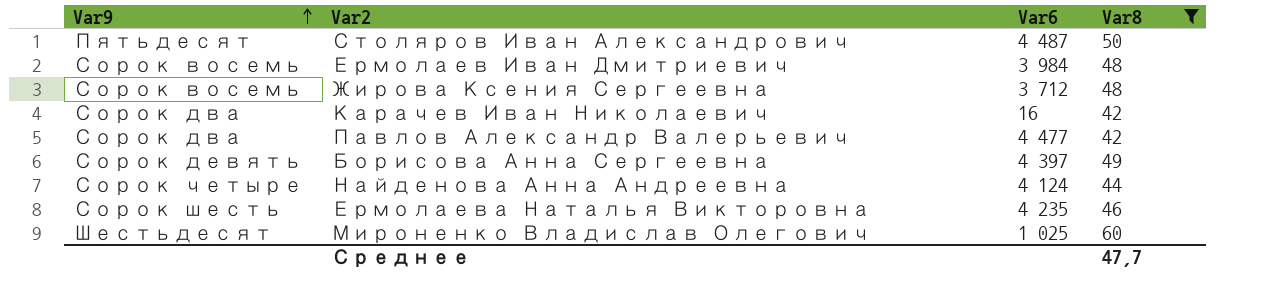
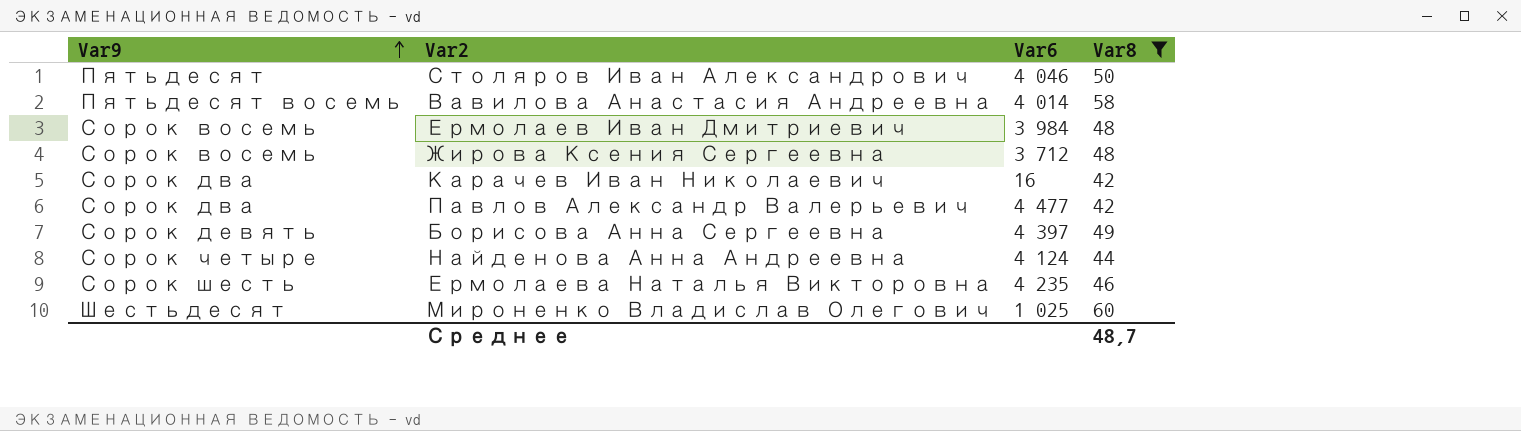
Столяров Иван Александрович | Var6: 4 487 -> 4 046
row Вавилова Анастасия Андреевна: none -> Пятьдесят восемь | 4 014 | 58
Среднее | Var8: 47,7 -> 48,7

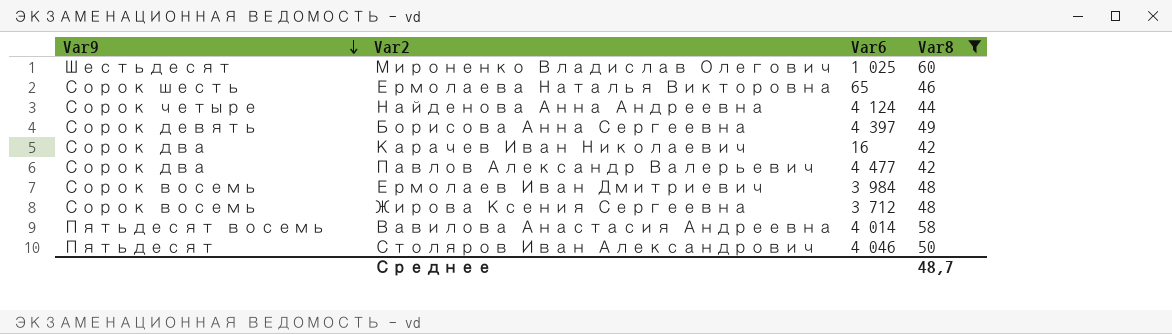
row order: Var9 ascending -> Var9 descending
Ермолаева Наталья Викторовна | Var6: 4 235 -> 65

